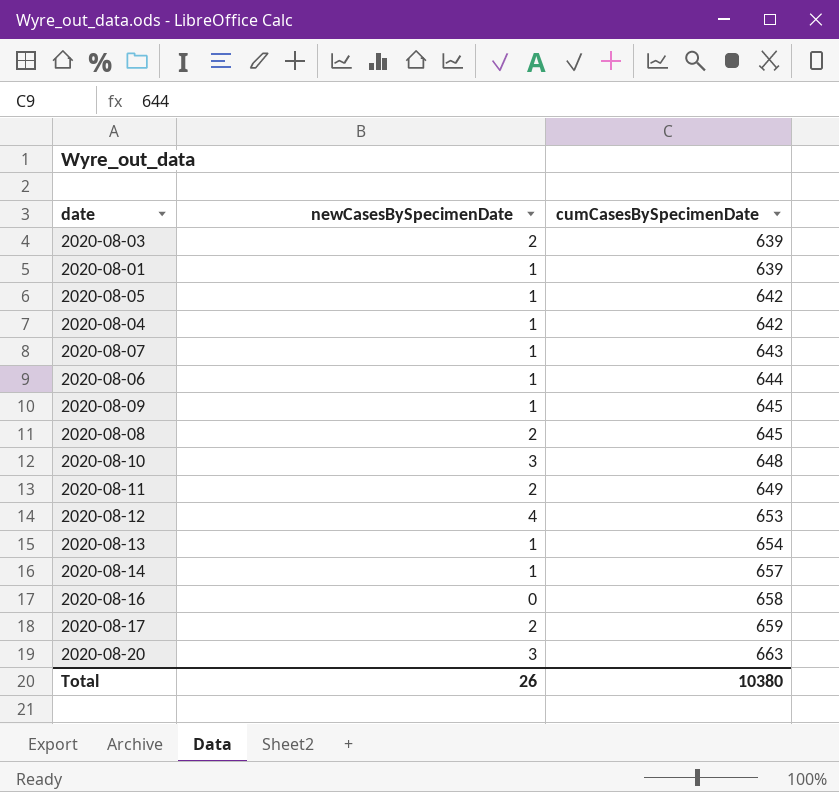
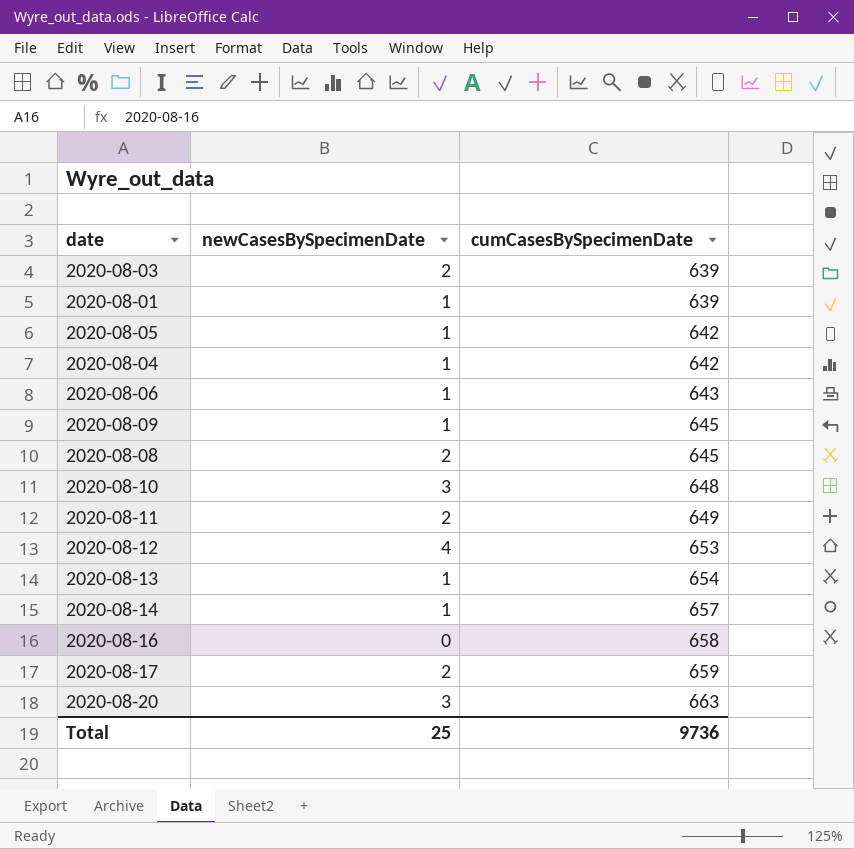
row 2020-08-07: 1 | 643 -> none
2020-08-06 | cumCasesBySpecimenDate: 644 -> 643
Total | newCasesBySpecimenDate: 26 -> 25
Total | cumCasesBySpecimenDate: 10380 -> 9736

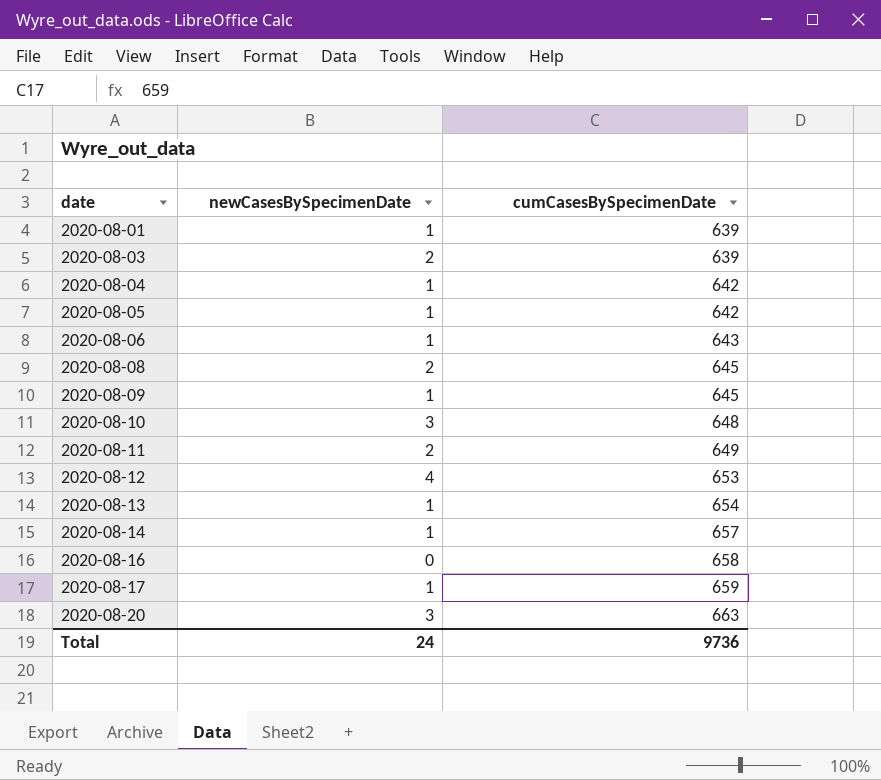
row order: cumCasesBySpecimenDate ascending -> date ascending
2020-08-17 | newCasesBySpecimenDate: 2 -> 1
Total | newCasesBySpecimenDate: 25 -> 24

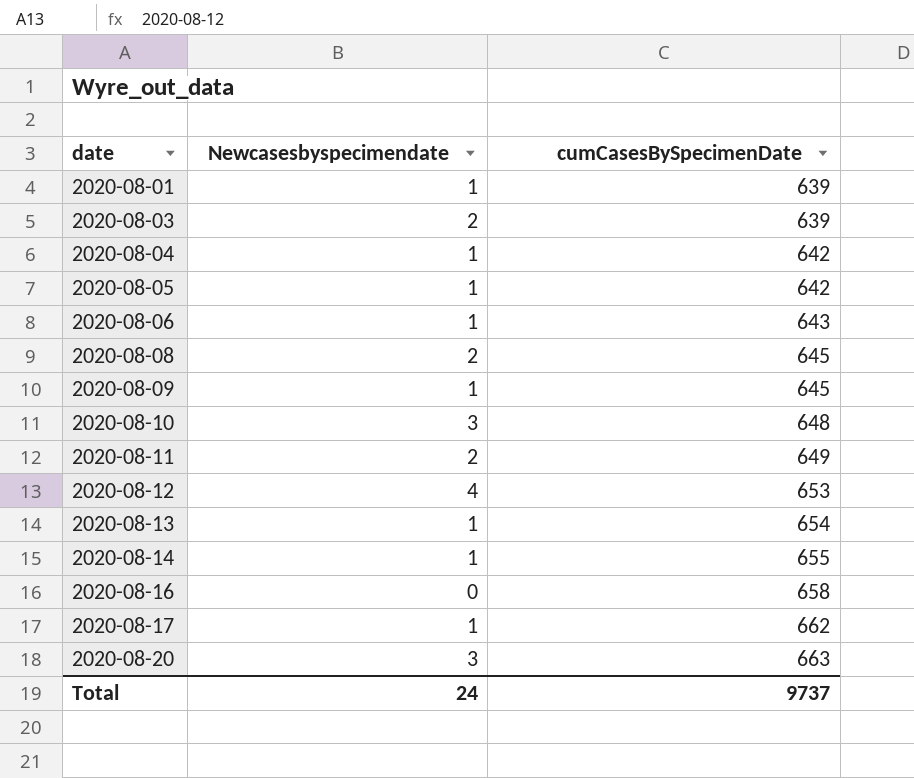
column name: newCasesBySpecimenDate -> Newcasesbyspecimendate
2020-08-14 | cumCasesBySpecimenDate: 657 -> 655
2020-08-17 | cumCasesBySpecimenDate: 659 -> 662
Total | cumCasesBySpecimenDate: 9736 -> 9737

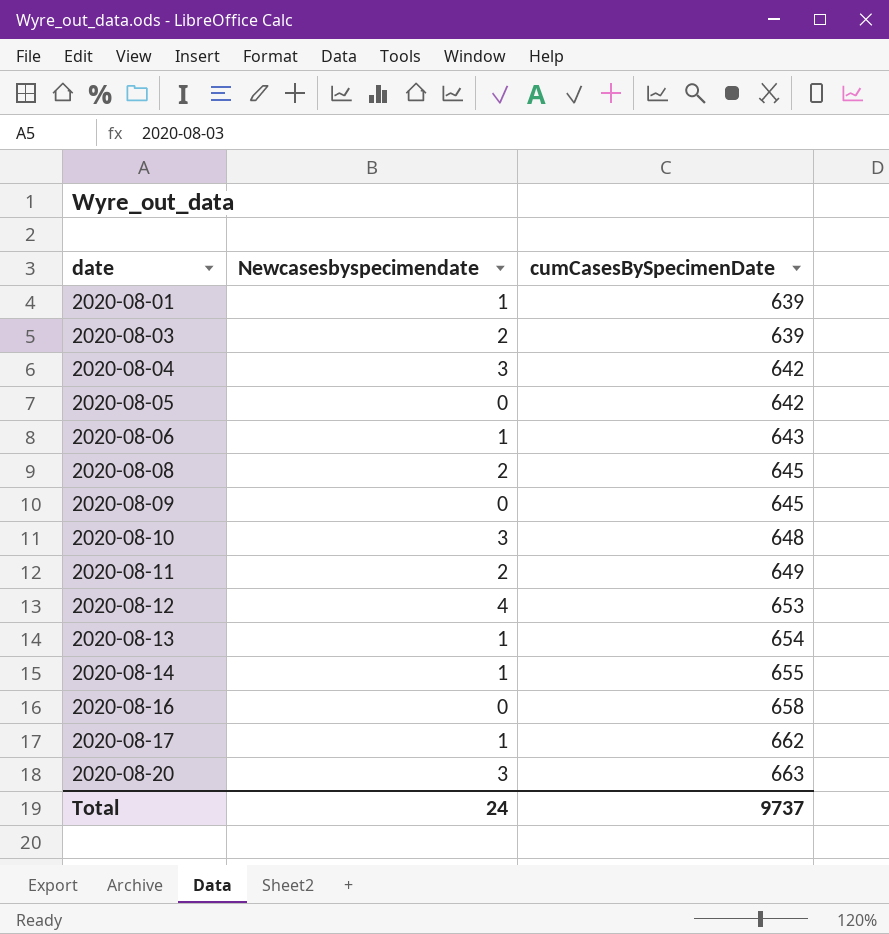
2020-08-04 | Newcasesbyspecimendate: 1 -> 3
2020-08-05 | Newcasesbyspecimendate: 1 -> 0
2020-08-09 | Newcasesbyspecimendate: 1 -> 0

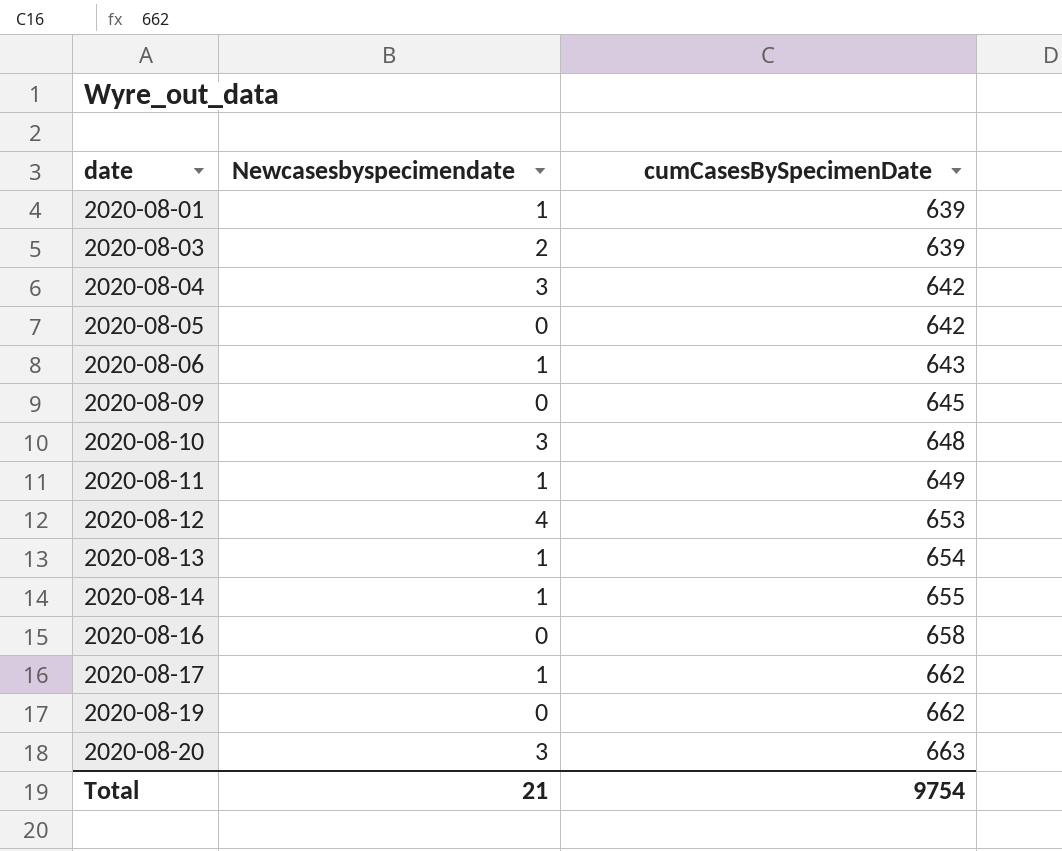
row 2020-08-08: 2 | 645 -> none
2020-08-11 | Newcasesbyspecimendate: 2 -> 1
row 2020-08-19: none -> 0 | 662
Total | Newcasesbyspecimendate: 24 -> 21
Total | cumCasesBySpecimenDate: 9737 -> 9754

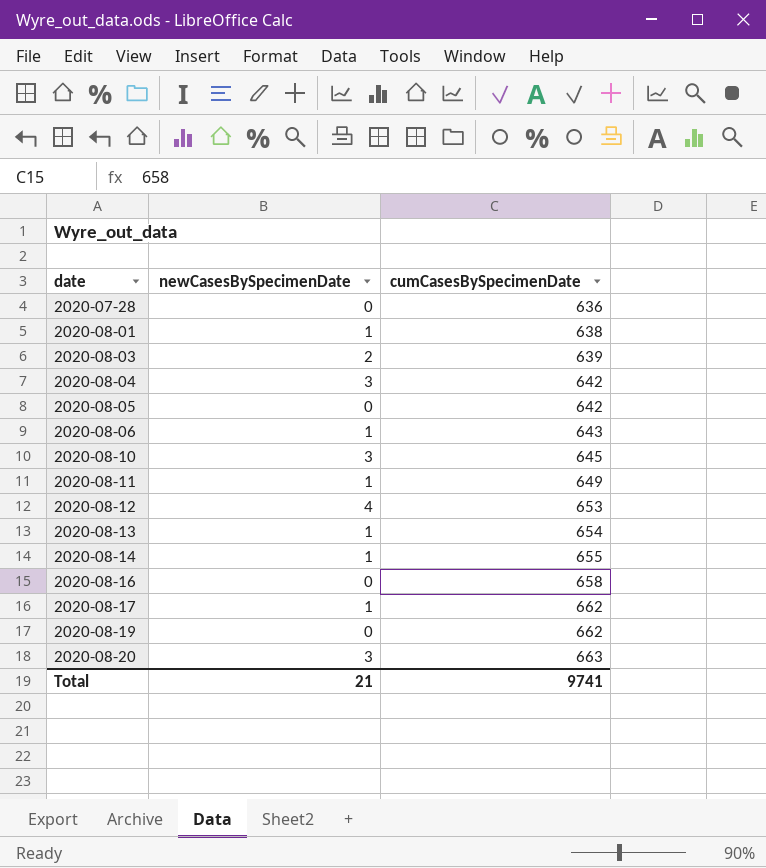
column name: Newcasesbyspecimendate -> newCasesBySpecimenDate
row 2020-08-09: 0 | 645 -> none
row 2020-07-28: none -> 0 | 636
2020-08-01 | cumCasesBySpecimenDate: 639 -> 638
2020-08-10 | cumCasesBySpecimenDate: 648 -> 645
Total | cumCasesBySpecimenDate: 9754 -> 9741

